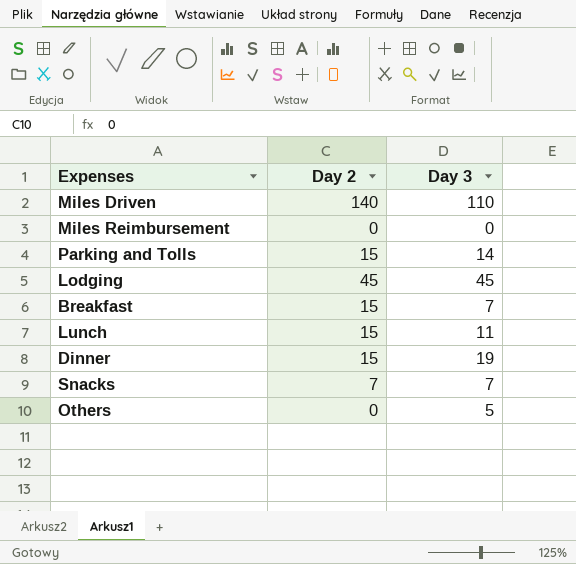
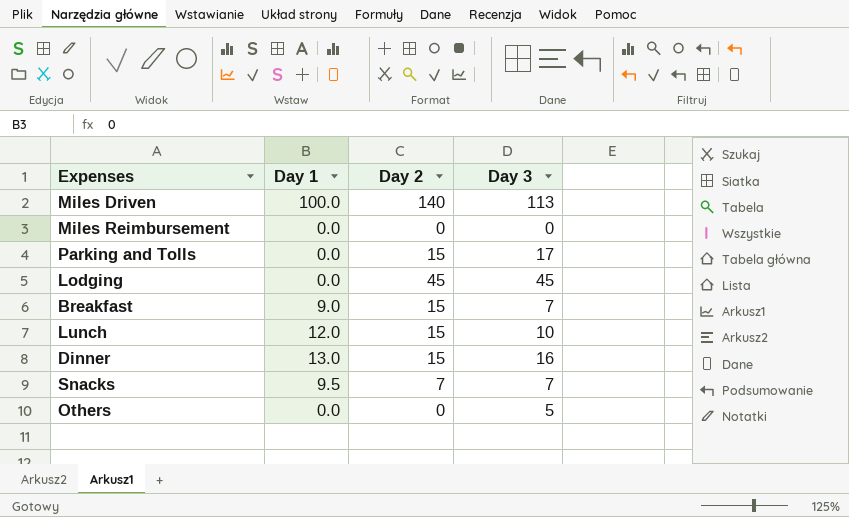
column Day 1 | position: none -> 2
Miles Driven | Day 3: 110 -> 113
Parking and Tolls | Day 3: 14 -> 17
Lunch | Day 3: 11 -> 10
Dinner | Day 3: 19 -> 16

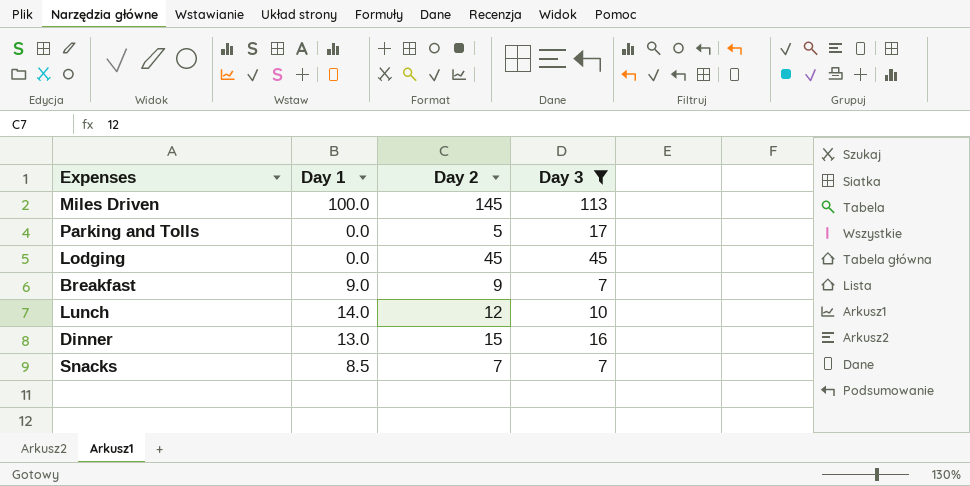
filter: none -> Day 3 >= 7
Miles Driven | Day 2: 140 -> 145
Parking and Tolls | Day 2: 15 -> 5
Breakfast | Day 2: 15 -> 9
Lunch | Day 1: 12.0 -> 14.0
Lunch | Day 2: 15 -> 12
Snacks | Day 1: 9.5 -> 8.5

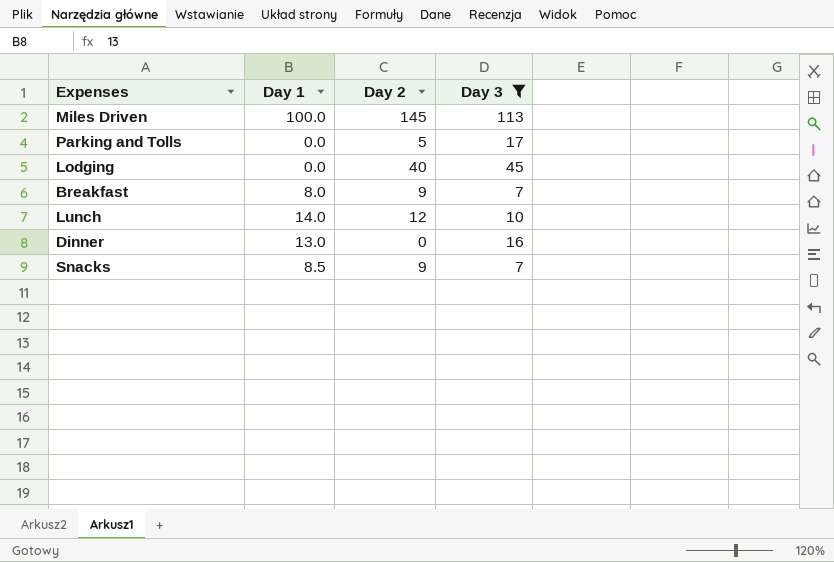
Lodging | Day 2: 45 -> 40
Breakfast | Day 1: 9.0 -> 8.0
Dinner | Day 2: 15 -> 0
Snacks | Day 2: 7 -> 9

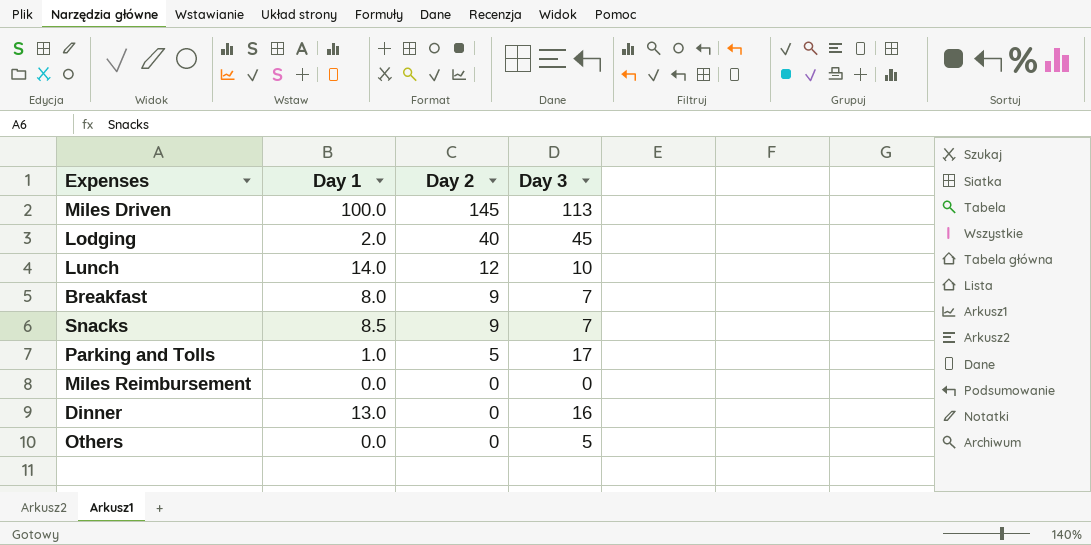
filter: Day 3 >= 7 -> none
row order: none -> Day 2 descending
Lodging | Day 1: 0.0 -> 2.0
Parking and Tolls | Day 1: 0.0 -> 1.0

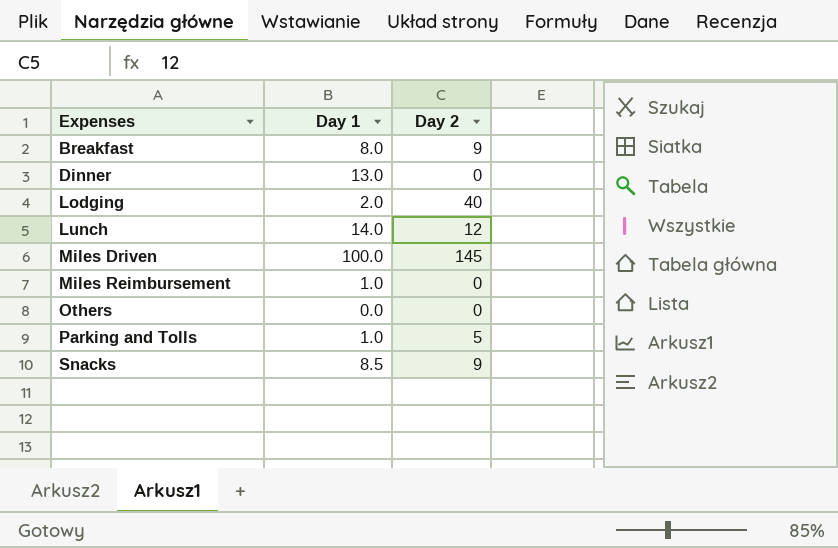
row order: Day 2 descending -> Expenses ascending
column Day 3 | position: 4 -> none
Miles Reimbursement | Day 1: 0.0 -> 1.0

